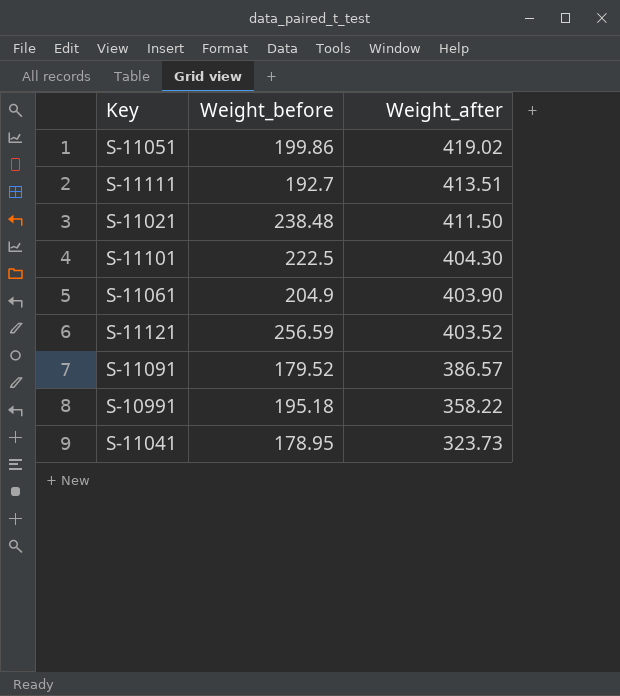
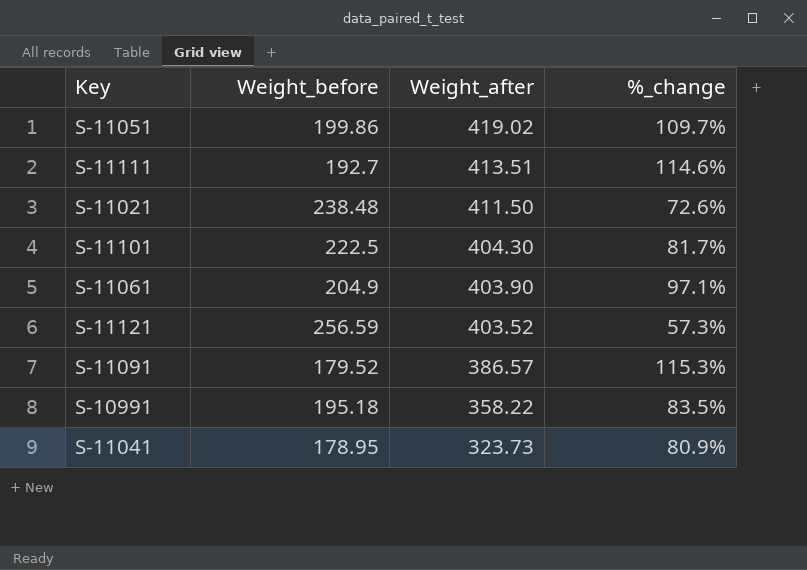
column %_change | formula: none -> ([Weight_after] - [Weight_before]) / [Weight_before]

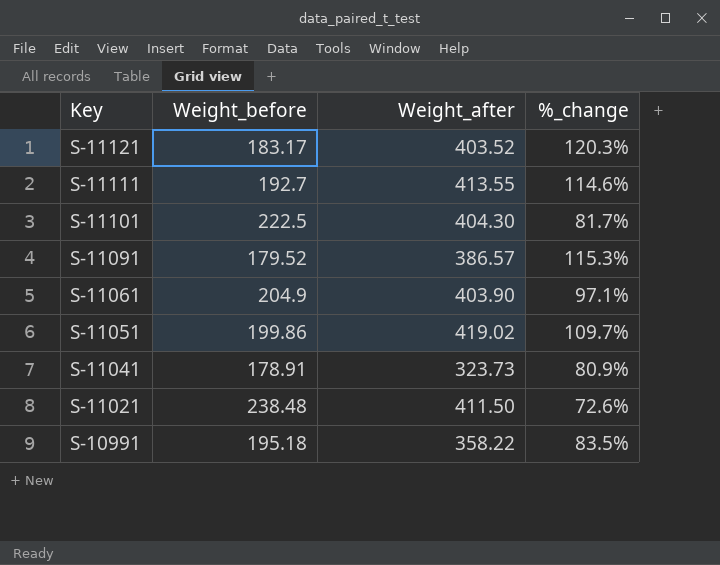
row order: Weight_after descending -> Key descending
S-11121 | Weight_before: 256.59 -> 183.17
S-11121 | %_change: 57.3% -> 120.3%
S-11111 | Weight_after: 413.51 -> 413.55
S-11041 | Weight_before: 178.95 -> 178.91

